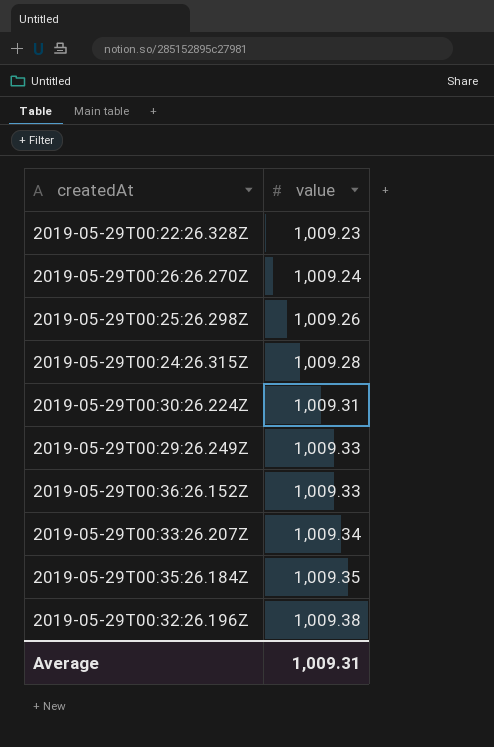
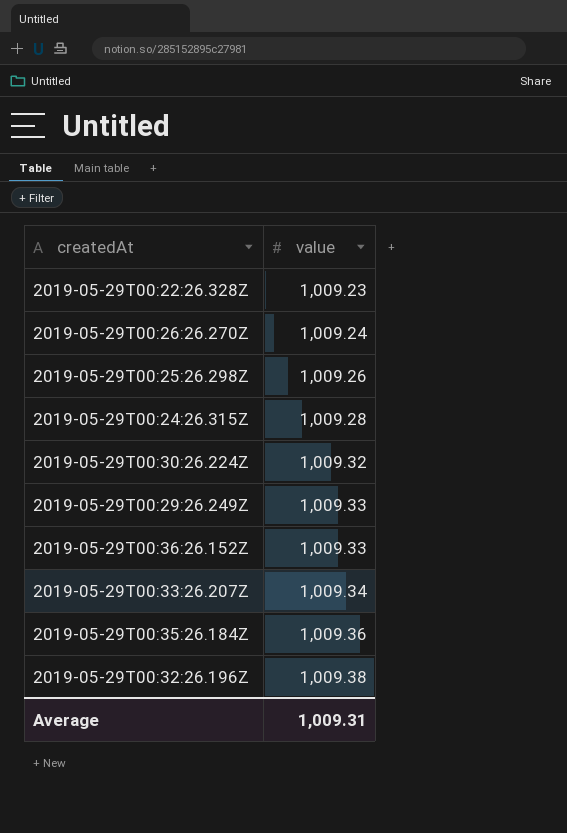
2019-05-29T00:30:26.224Z | value: 1,009.31 -> 1,009.32
2019-05-29T00:35:26.184Z | value: 1,009.35 -> 1,009.36

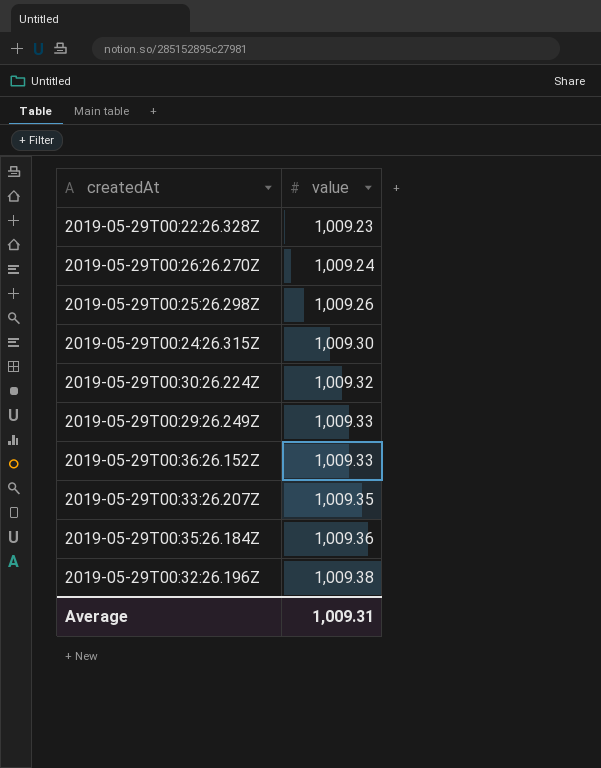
2019-05-29T00:24:26.315Z | value: 1,009.28 -> 1,009.30
2019-05-29T00:33:26.207Z | value: 1,009.34 -> 1,009.35

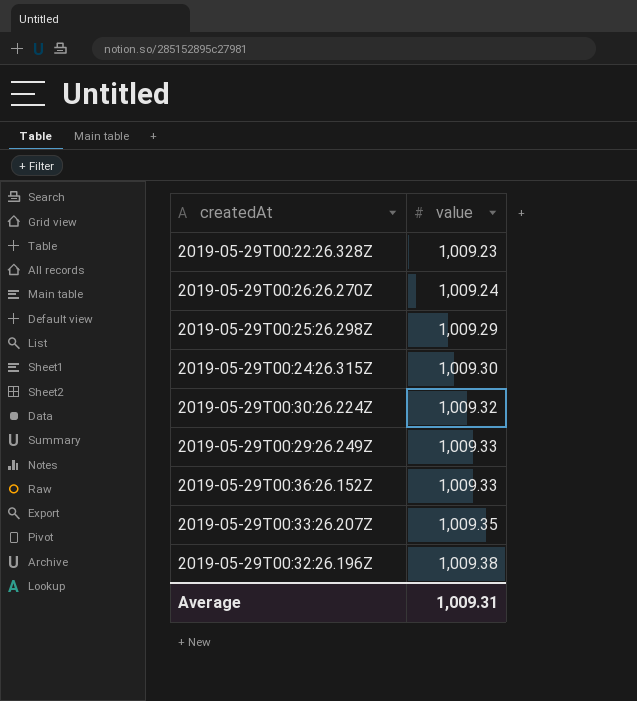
row 2019-05-29T00:35:26.184Z: 1,009.36 -> none
2019-05-29T00:25:26.298Z | value: 1,009.26 -> 1,009.29

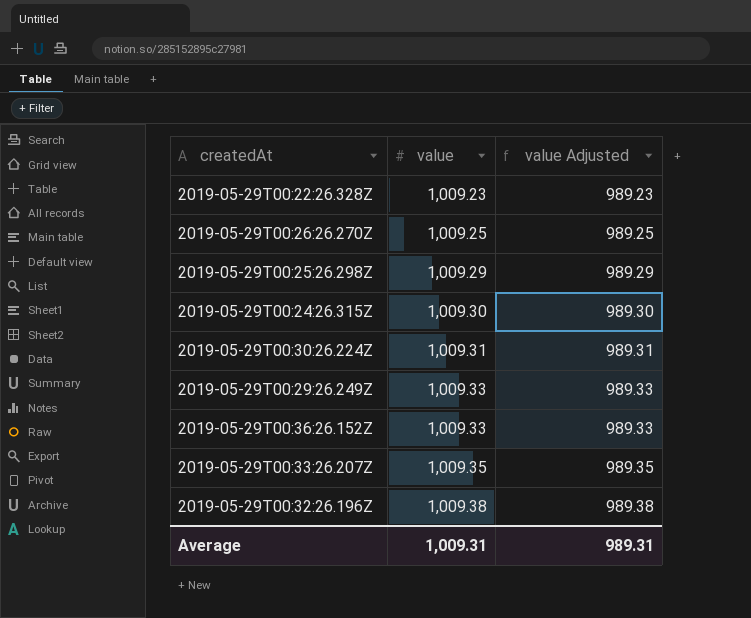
column value Adjusted | formula: none -> [value] - 20
2019-05-29T00:26:26.270Z | value: 1,009.24 -> 1,009.25
2019-05-29T00:30:26.224Z | value: 1,009.32 -> 1,009.31

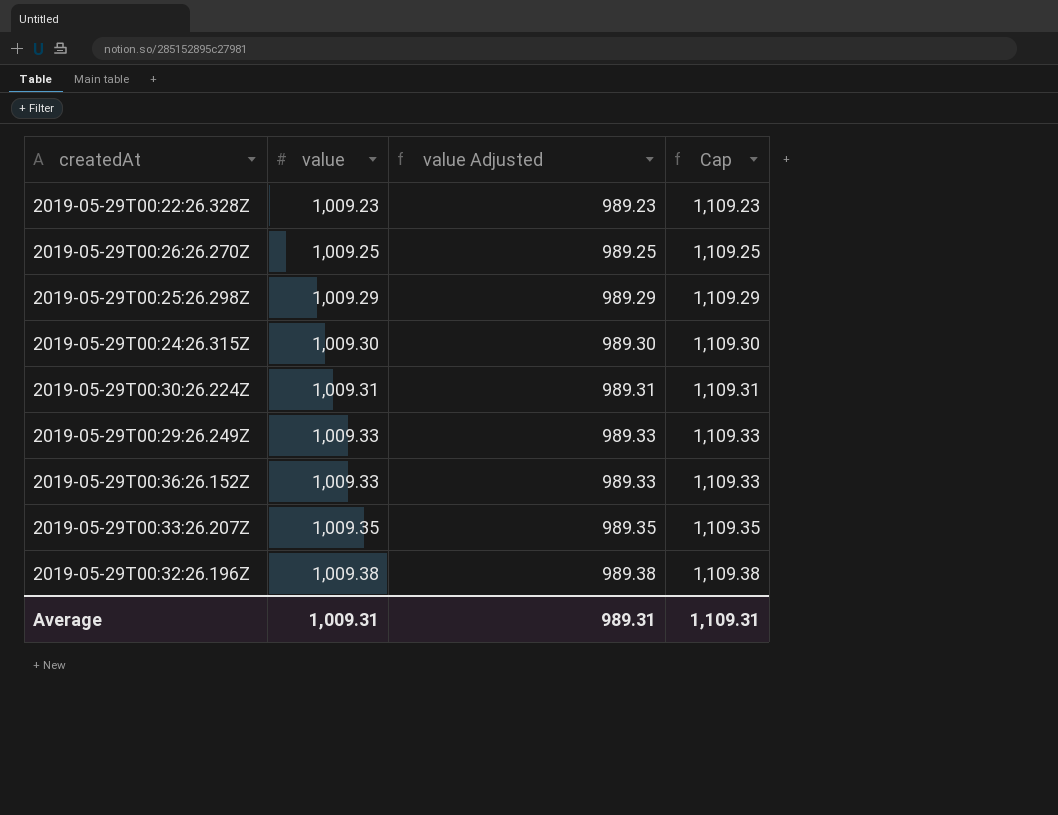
column Cap | formula: none -> [value] + 100

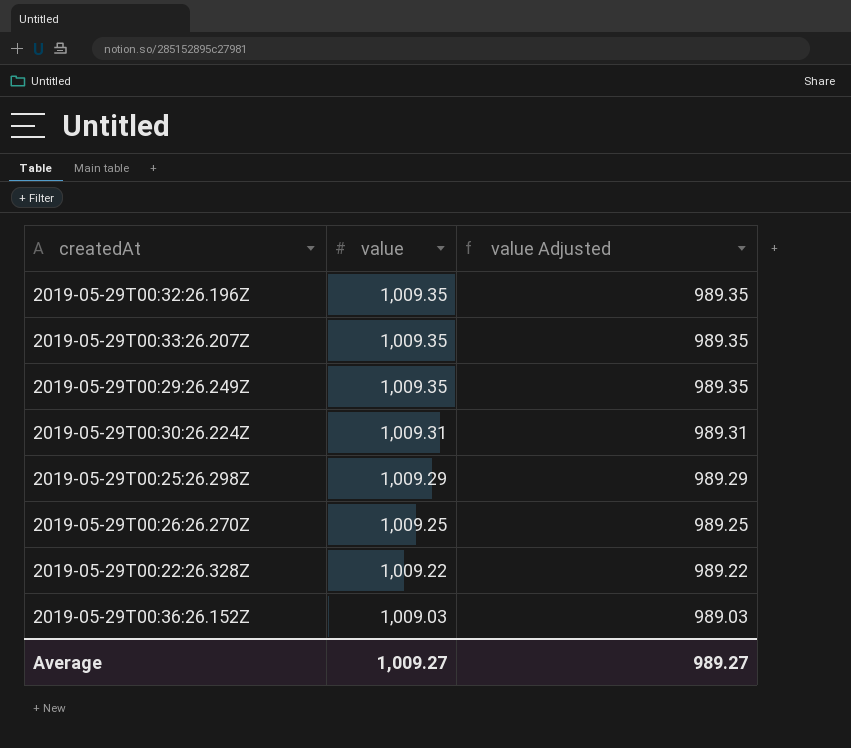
row order: value ascending -> value descending
column Cap | formula: [value] + 100 -> none
row 2019-05-29T00:24:26.315Z: 1,009.30 | 989.30 | 1,109.30 -> none
2019-05-29T00:32:26.196Z | value: 1,009.38 -> 1,009.35
2019-05-29T00:32:26.196Z | value Adjusted: 989.38 -> 989.35
2019-05-29T00:29:26.249Z | value: 1,009.33 -> 1,009.35
2019-05-29T00:29:26.249Z | value Adjusted: 989.33 -> 989.35
2019-05-29T00:22:26.328Z | value: 1,009.23 -> 1,009.22
2019-05-29T00:22:26.328Z | value Adjusted: 989.23 -> 989.22
2019-05-29T00:36:26.152Z | value: 1,009.33 -> 1,009.03
2019-05-29T00:36:26.152Z | value Adjusted: 989.33 -> 989.03
Average | value: 1,009.31 -> 1,009.27
Average | value Adjusted: 989.31 -> 989.27

